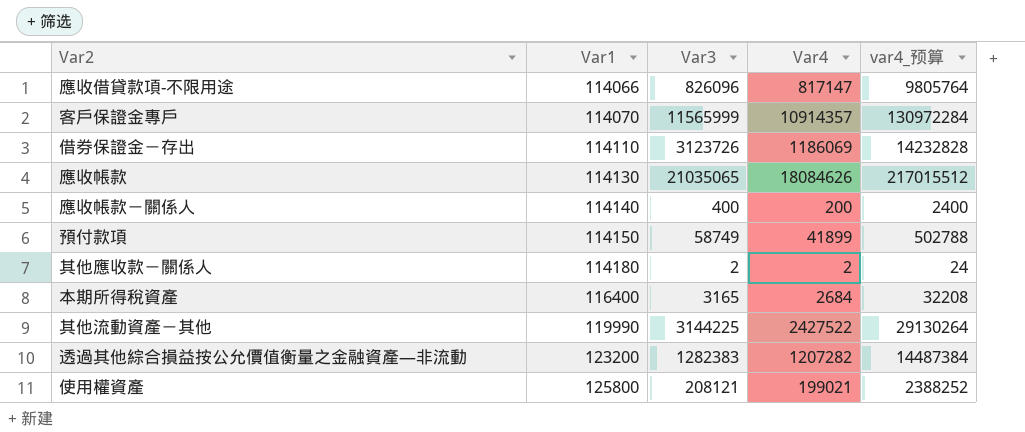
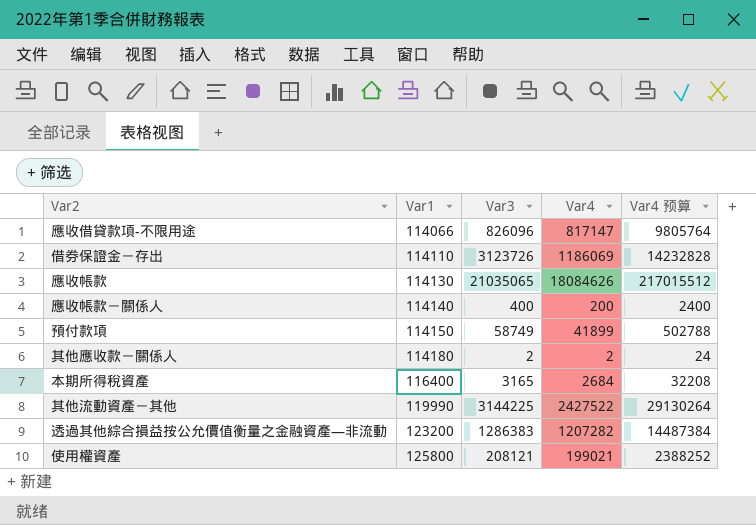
column name: var4_预算 -> Var4 预算
row 客戶保證金專戶: 114070 | 11565999 | 10914357 | 130972284 -> none
透過其他綜合損益按公允價值衡量之金融資產—非流動 | Var3: 1282383 -> 1286383

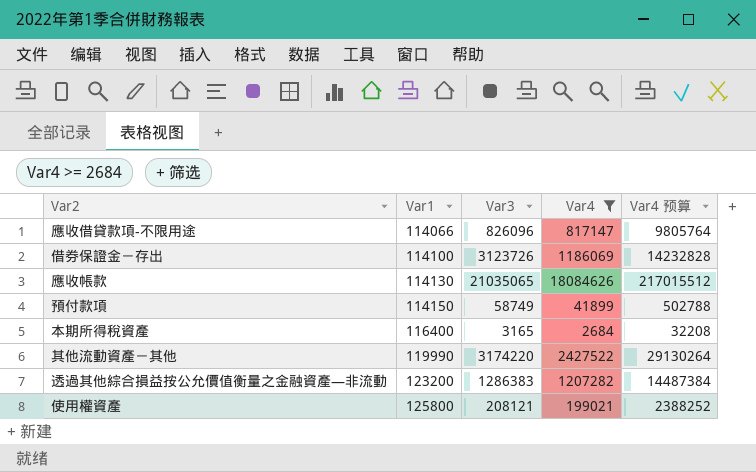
filter: none -> Var4 >= 2684
借券保證金－存出 | Var1: 114110 -> 114100
其他流動資產－其他 | Var3: 3144225 -> 3174220

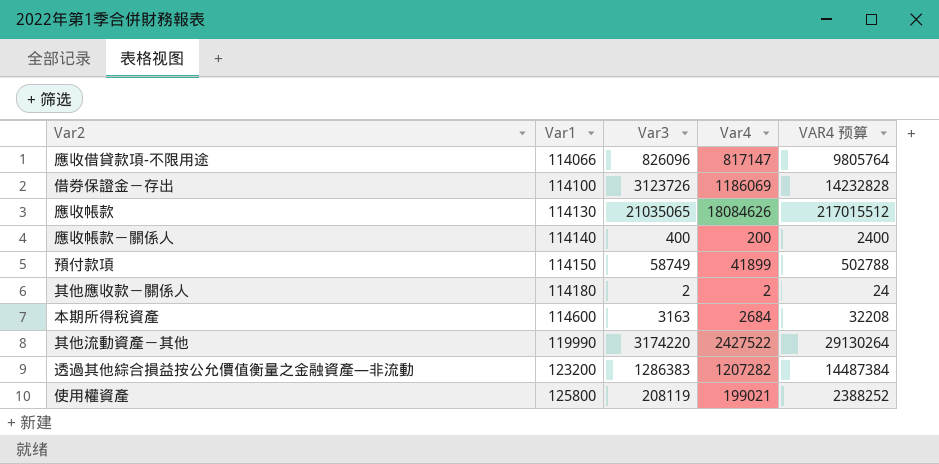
filter: Var4 >= 2684 -> none
column name: Var4 预算 -> VAR4 预算
本期所得稅資產 | Var1: 116400 -> 114600
本期所得稅資產 | Var3: 3165 -> 3163
使用權資產 | Var3: 208121 -> 208119

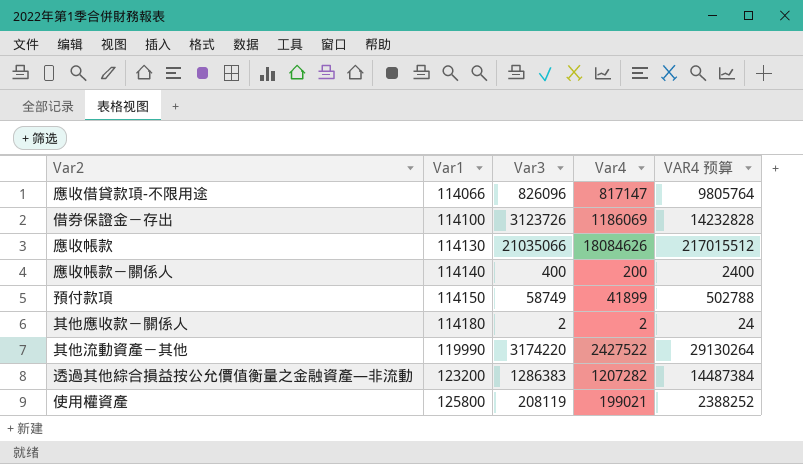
row 本期所得稅資產: 114600 | 3163 | 2684 | 32208 -> none
應收帳款 | Var3: 21035065 -> 21035066

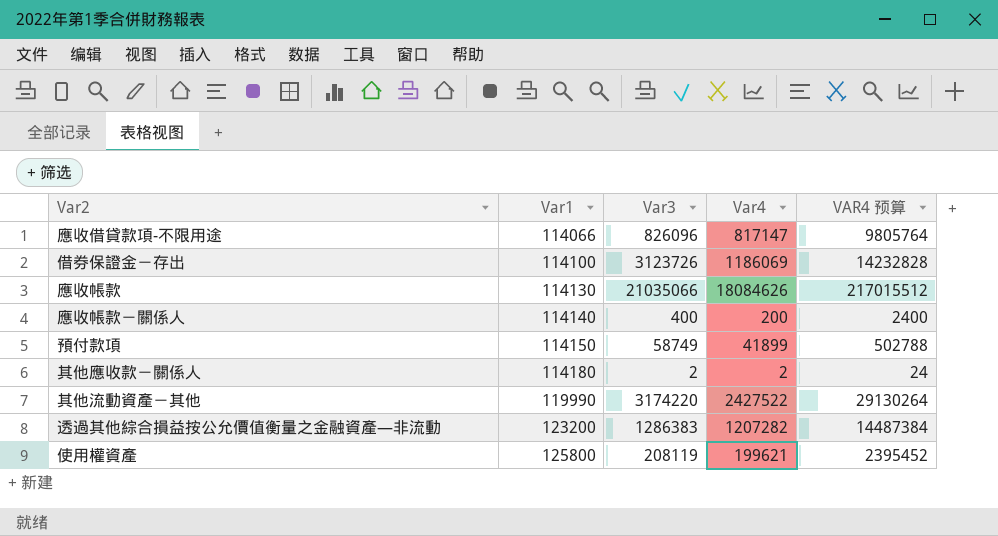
使用權資產 | Var4: 199021 -> 199621
使用權資產 | VAR4 预算: 2388252 -> 2395452

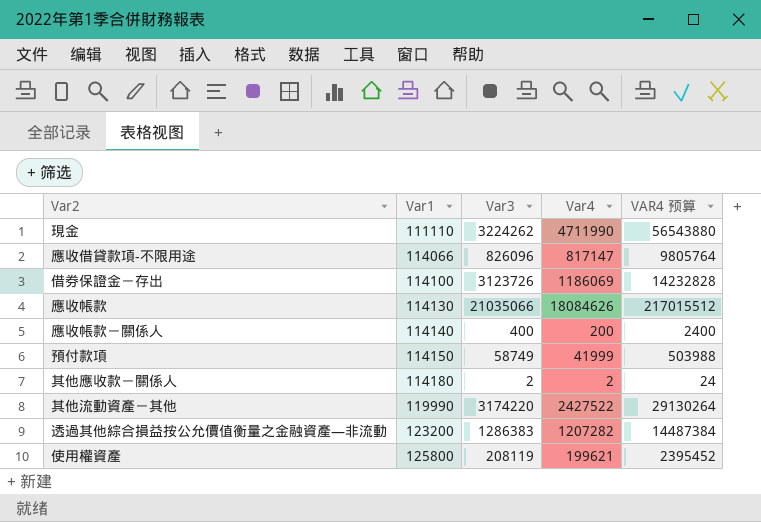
row 現金: none -> 111110 | 3224262 | 4711990 | 56543880
預付款項 | Var4: 41899 -> 41999
預付款項 | VAR4 预算: 502788 -> 503988

